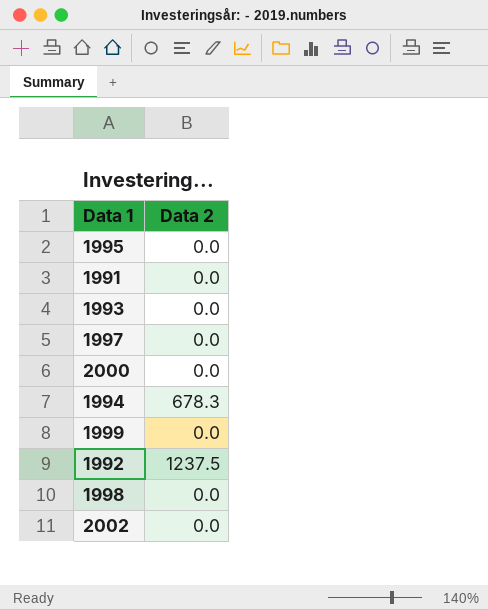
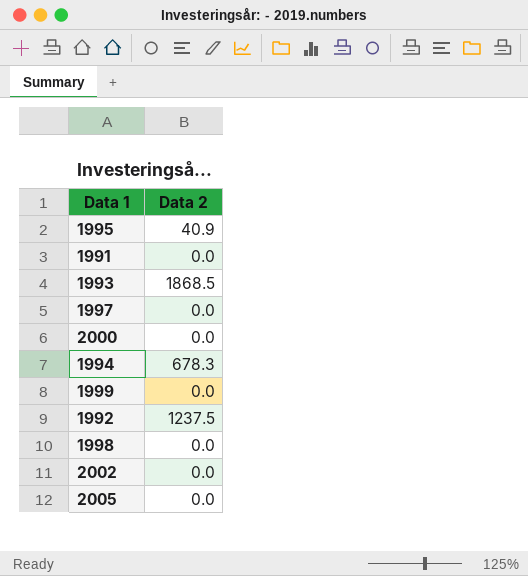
1995 | Data 2: 0.0 -> 40.9
1993 | Data 2: 0.0 -> 1868.5
row 2005: none -> 0.0

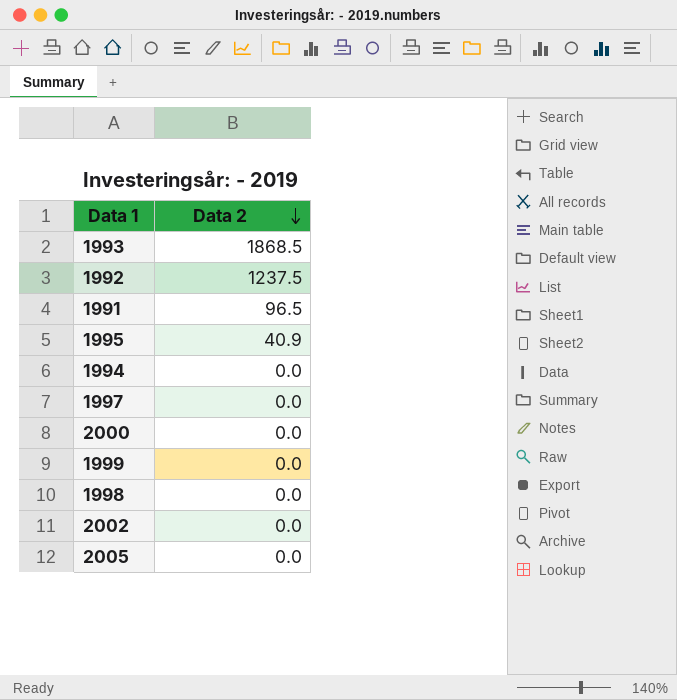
row order: none -> Data 2 descending
1991 | Data 2: 0.0 -> 96.5
1994 | Data 2: 678.3 -> 0.0

